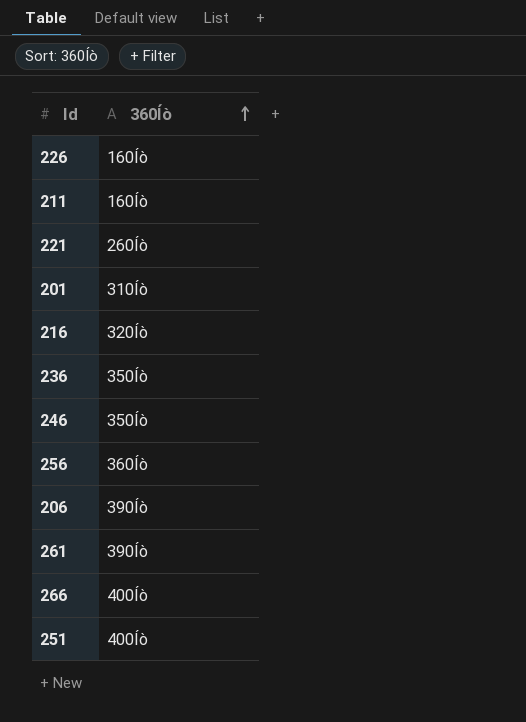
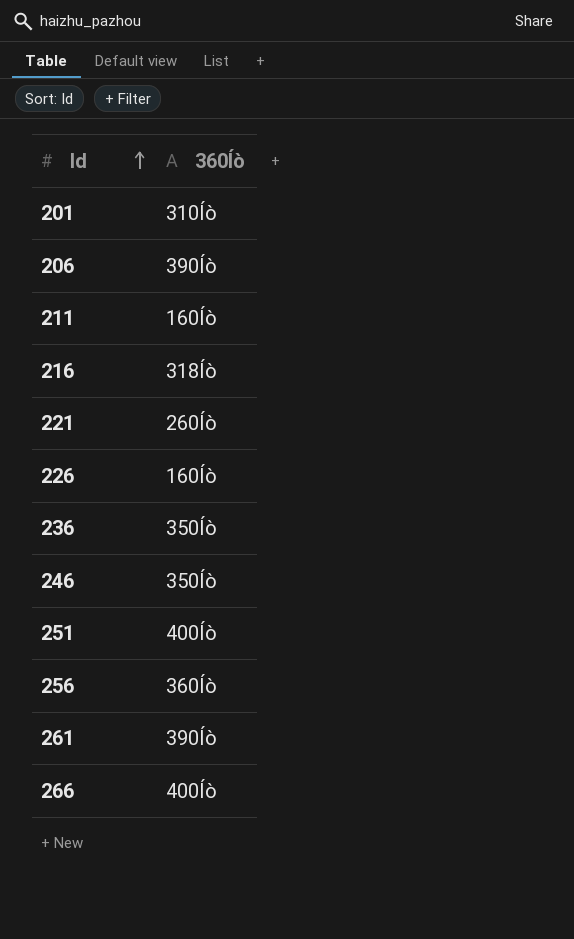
row order: 360Íò ascending -> Id ascending
216 | 360Íò: 320Íò -> 318Íò

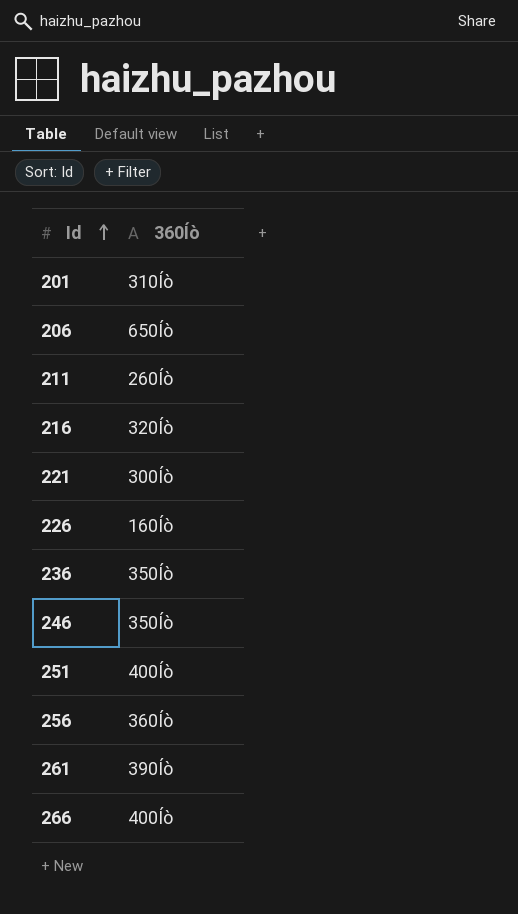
206 | 360Íò: 390Íò -> 650Íò
211 | 360Íò: 160Íò -> 260Íò
216 | 360Íò: 318Íò -> 320Íò
221 | 360Íò: 260Íò -> 300Íò

